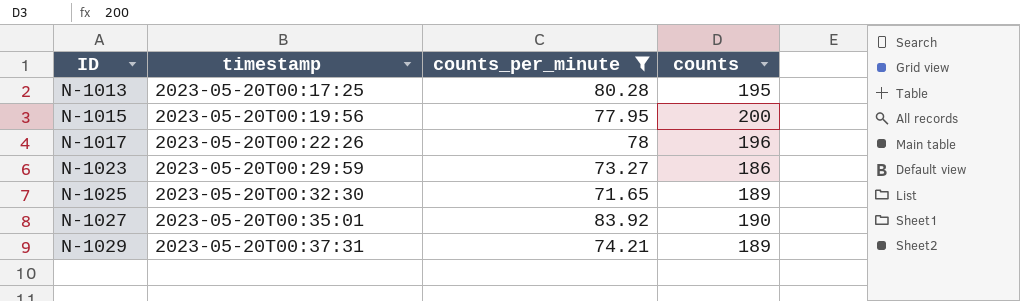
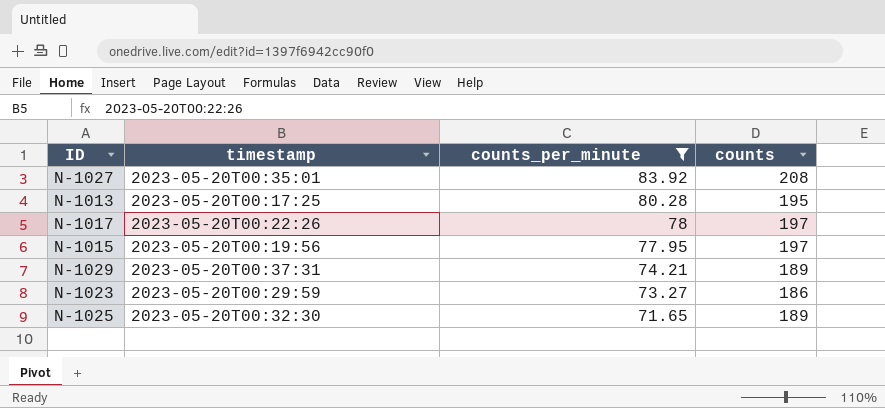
row order: ID ascending -> counts_per_minute descending
N-1027 | counts: 190 -> 208
N-1017 | counts: 196 -> 197
N-1015 | counts: 200 -> 197

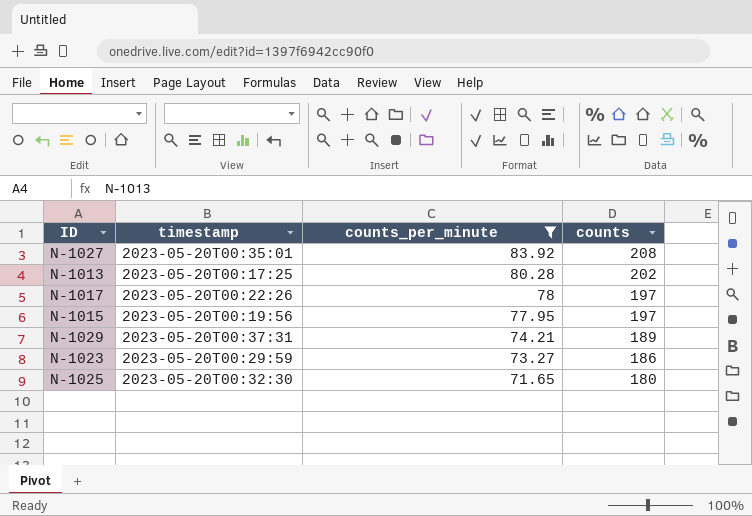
N-1013 | counts: 195 -> 202
N-1025 | counts: 189 -> 180

